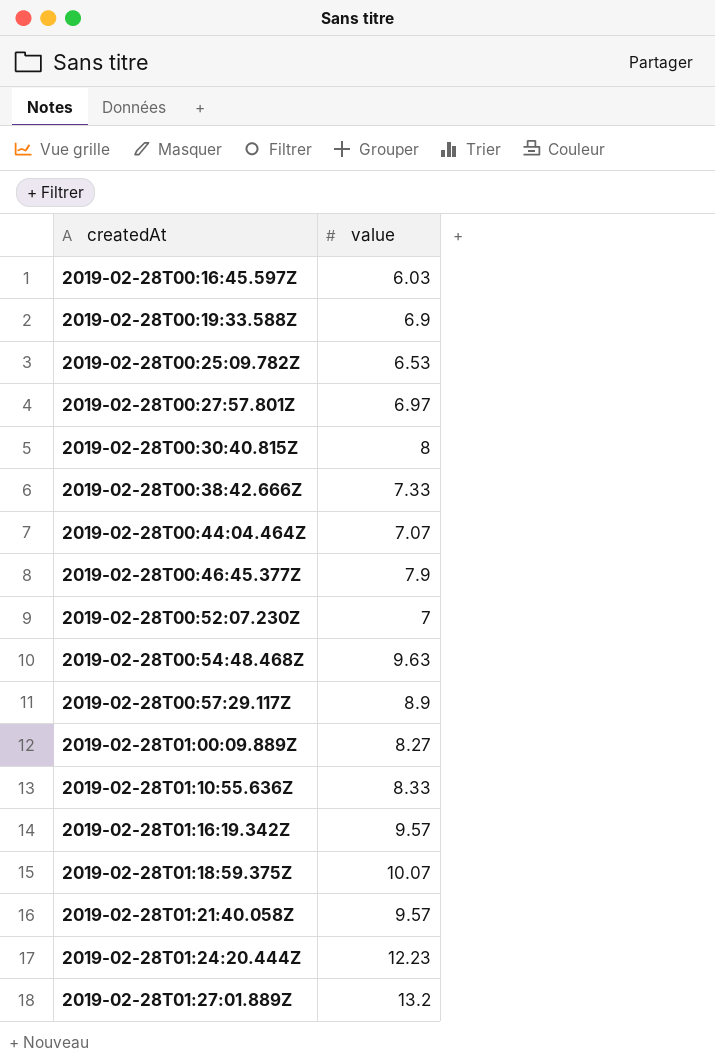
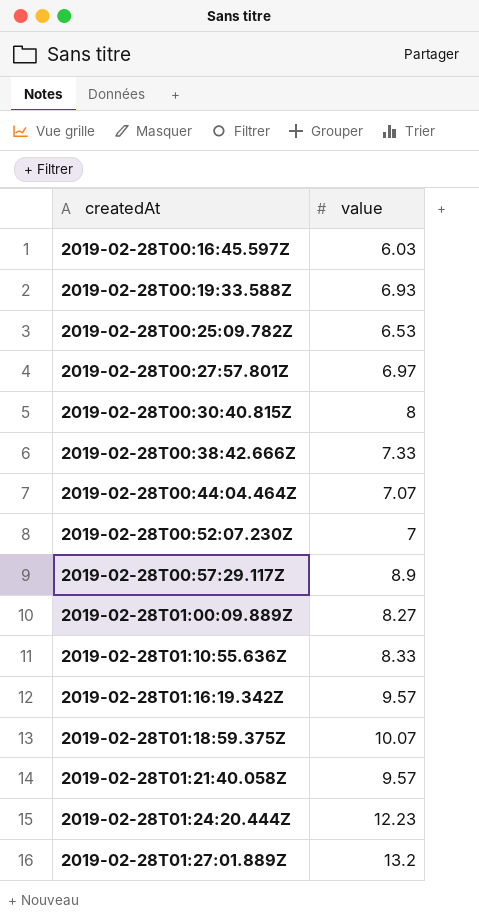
row 2019-02-28T00:46:45.377Z: 7.9 -> none
row 2019-02-28T00:54:48.468Z: 9.63 -> none
2019-02-28T00:19:33.588Z | value: 6.9 -> 6.93

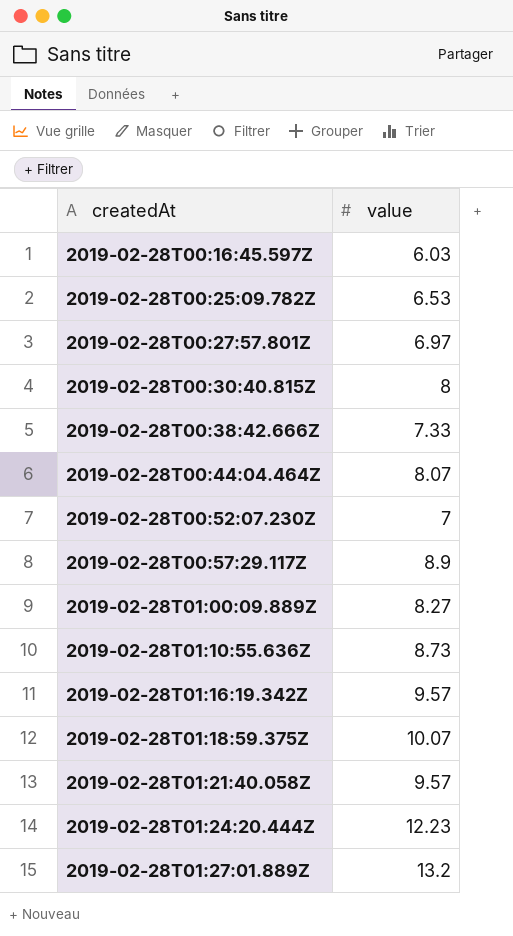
row 2019-02-28T00:19:33.588Z: 6.93 -> none
2019-02-28T00:44:04.464Z | value: 7.07 -> 8.07
2019-02-28T01:10:55.636Z | value: 8.33 -> 8.73

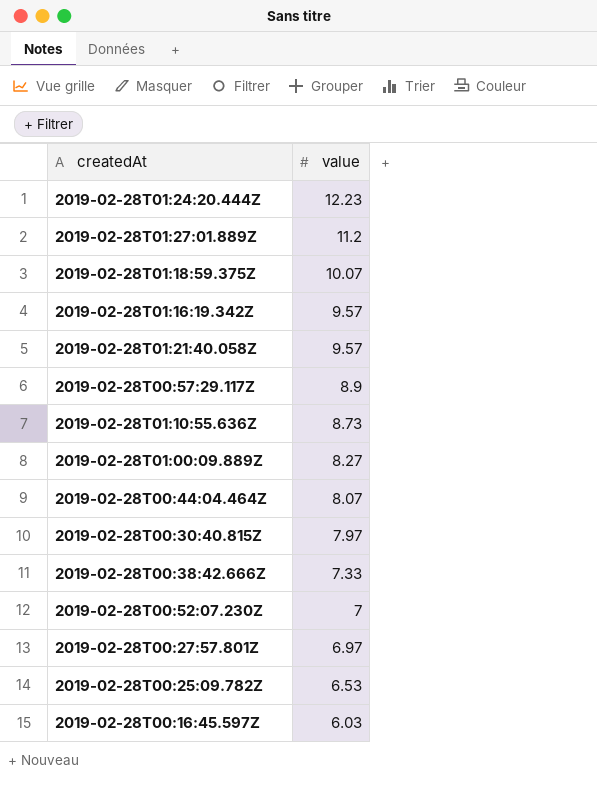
row order: createdAt ascending -> value descending
2019-02-28T01:27:01.889Z | value: 13.2 -> 11.2
2019-02-28T00:30:40.815Z | value: 8 -> 7.97

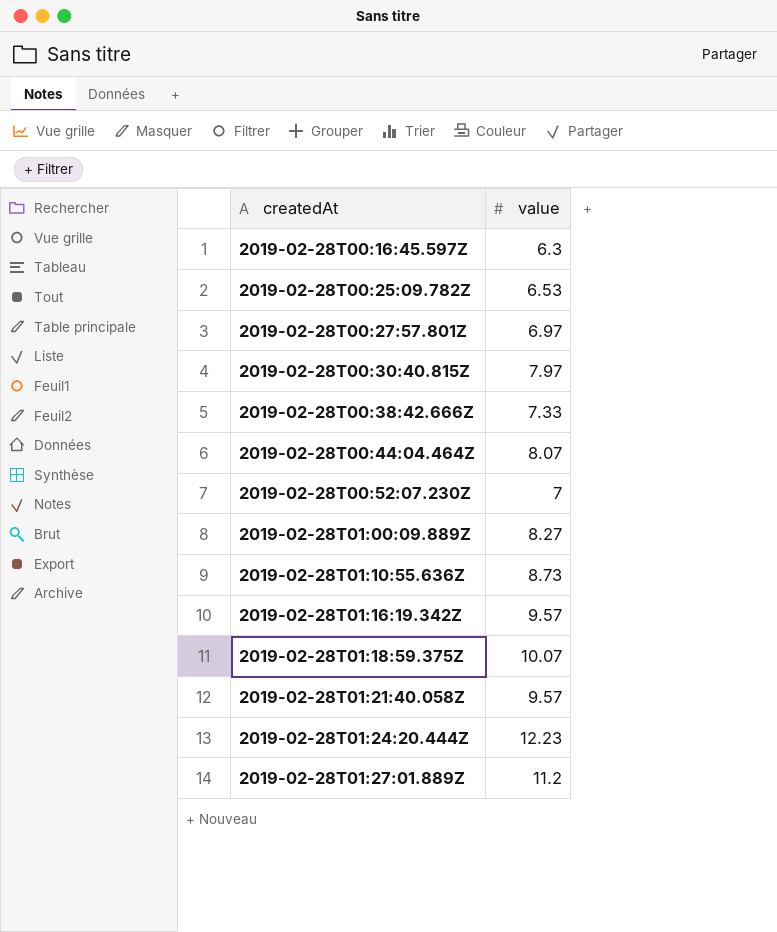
row order: value descending -> createdAt ascending
row 2019-02-28T00:57:29.117Z: 8.9 -> none
2019-02-28T00:16:45.597Z | value: 6.03 -> 6.3

